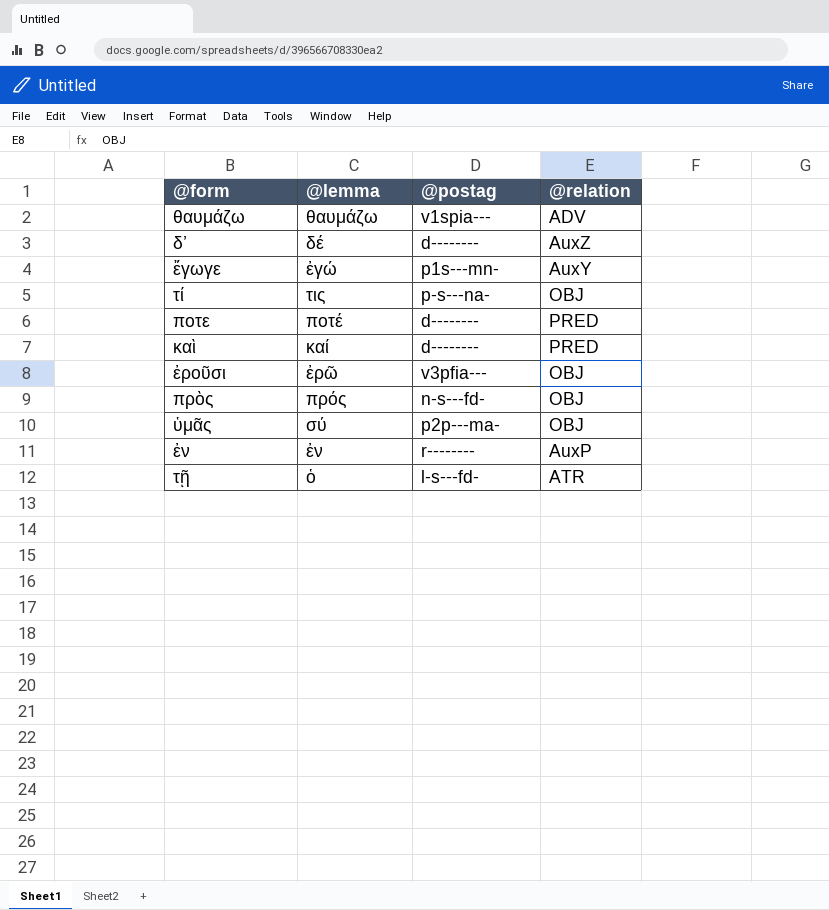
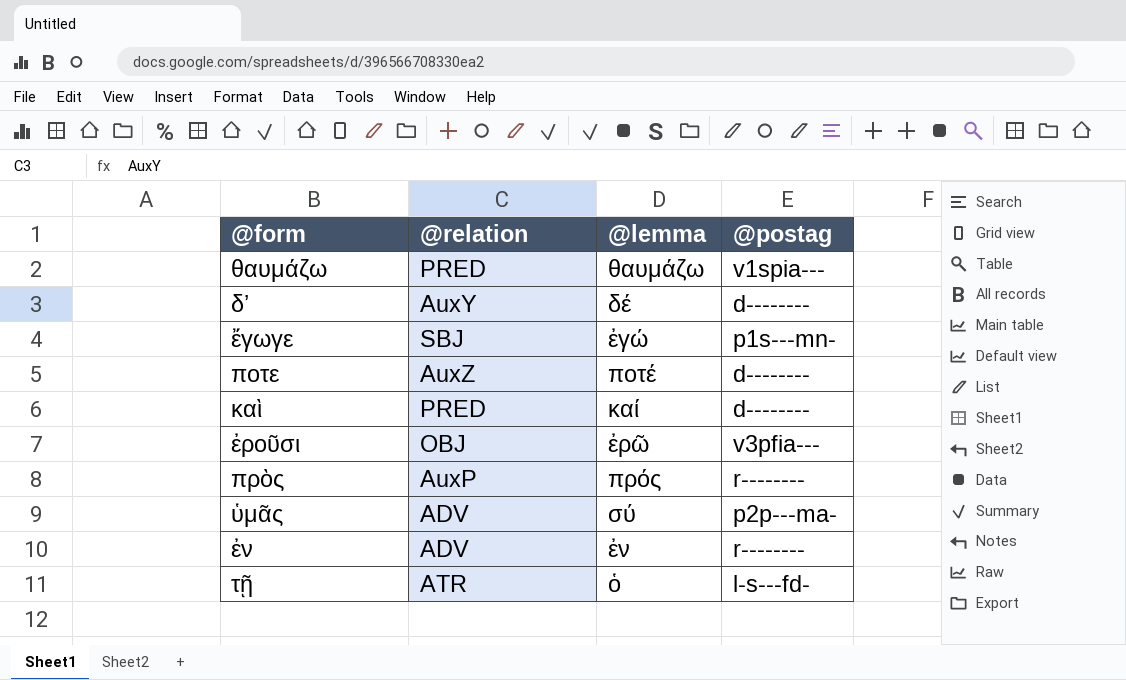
column @relation | position: 4 -> 2
row τί: τις | p-s---na- | OBJ -> none
θαυμάζω | @relation: ADV -> PRED
δ’ | @relation: AuxZ -> AuxY
ἔγωγε | @relation: AuxY -> SBJ
ποτε | @relation: PRED -> AuxZ
πρὸς | @relation: OBJ -> AuxP
πρὸς | @postag: n-s---fd- -> r--------
ὑμᾶς | @relation: OBJ -> ADV
ἐν | @relation: AuxP -> ADV

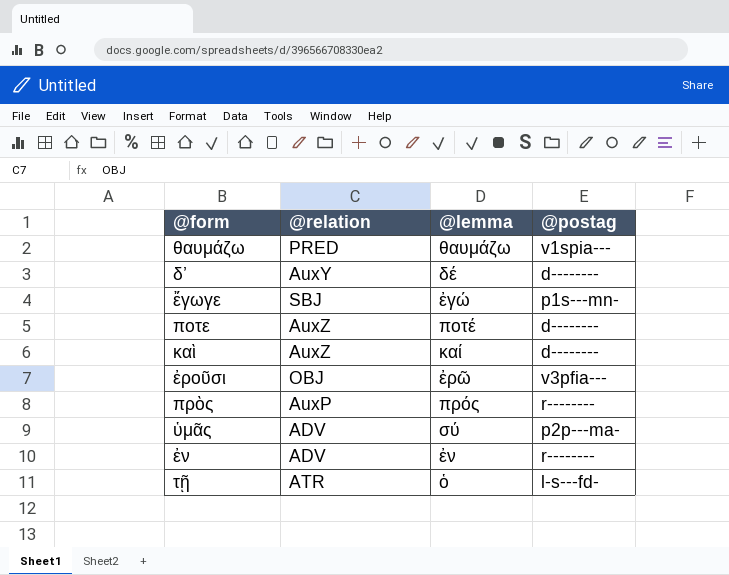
καὶ | @relation: PRED -> AuxZ

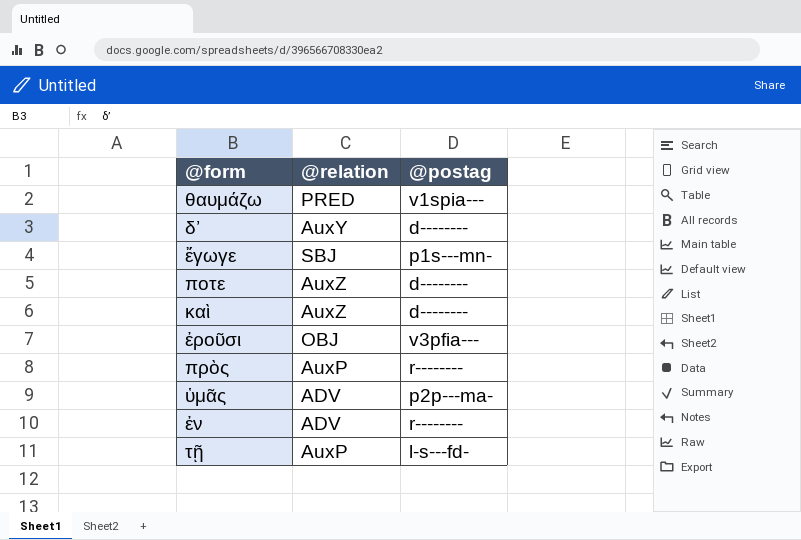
column @lemma | position: 3 -> none
τῇ | @relation: ATR -> AuxP

